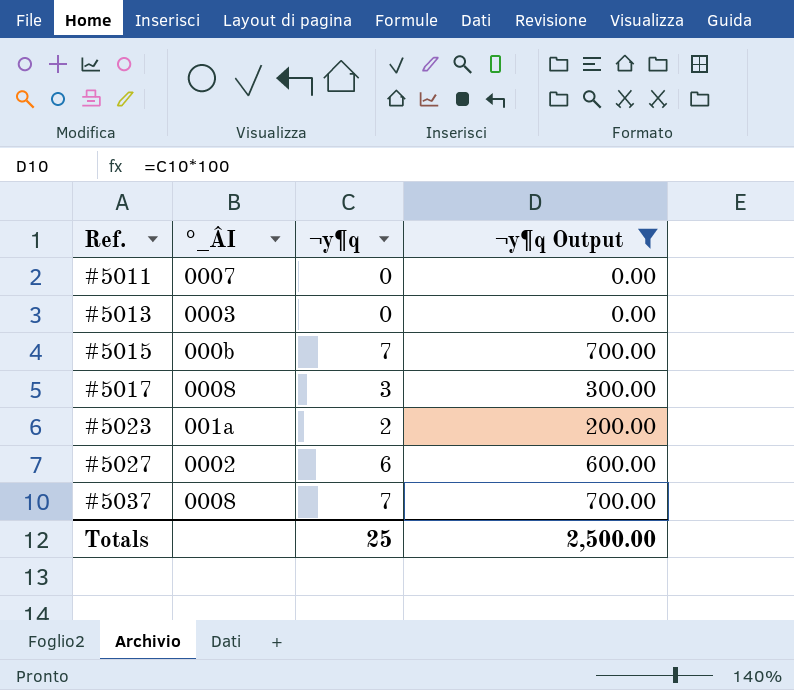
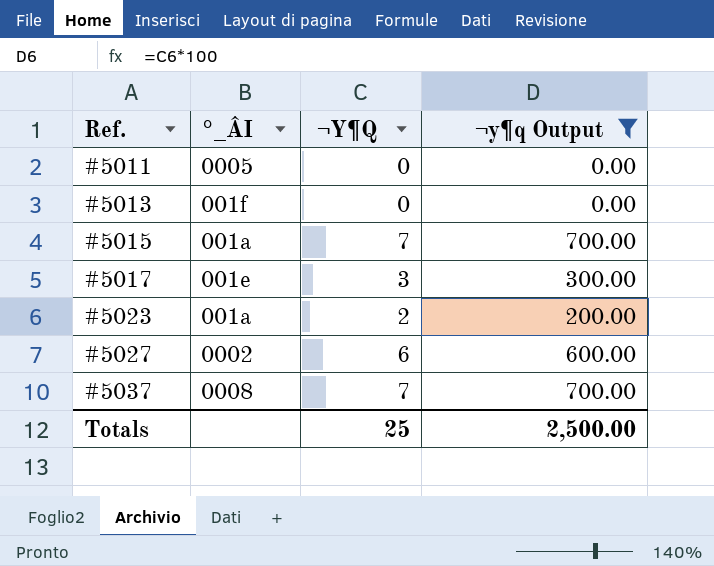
column name: ¬y¶q -> ¬Y¶Q
#5011 | °_ÂI: 0007 -> 0005
#5013 | °_ÂI: 0003 -> 001f
#5015 | °_ÂI: 000b -> 001a
#5017 | °_ÂI: 0008 -> 001e

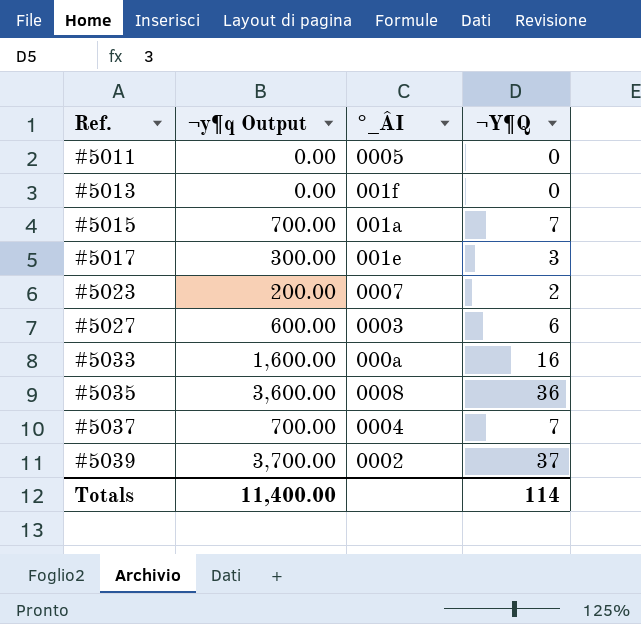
filter: ¬y¶q Output <= 700.00 -> none
column ¬y¶q Output | position: 4 -> 2
#5023 | °_ÂI: 001a -> 0007
#5027 | °_ÂI: 0002 -> 0003
#5037 | °_ÂI: 0008 -> 0004
Totals | ¬y¶q Output: 2,500.00 -> 11,400.00
Totals | ¬Y¶Q: 25 -> 114

